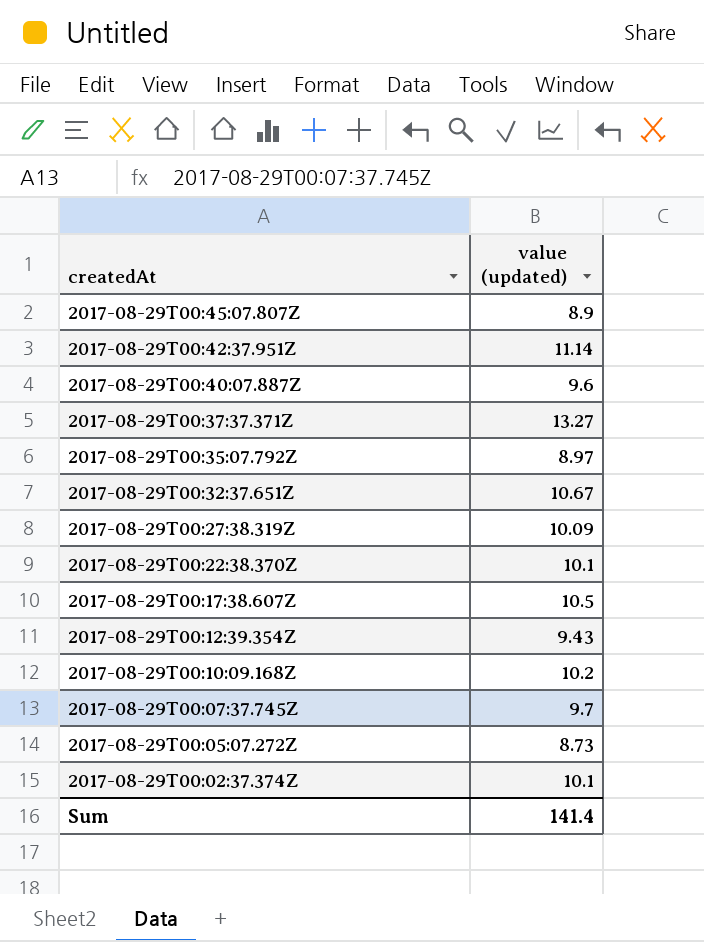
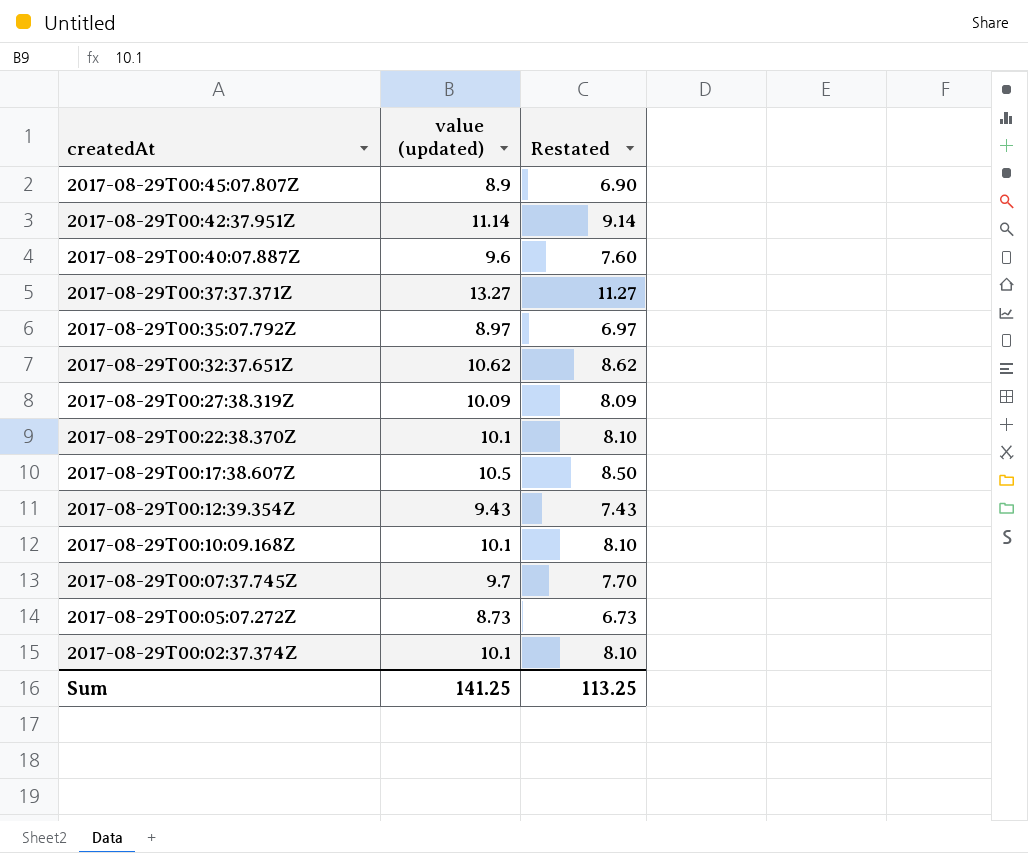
column Restated | formula: none -> [value (updated)] - 2
2017-08-29T00:32:37.651Z | value (updated): 10.67 -> 10.62
2017-08-29T00:10:09.168Z | value (updated): 10.2 -> 10.1
Sum | value (updated): 141.4 -> 141.25

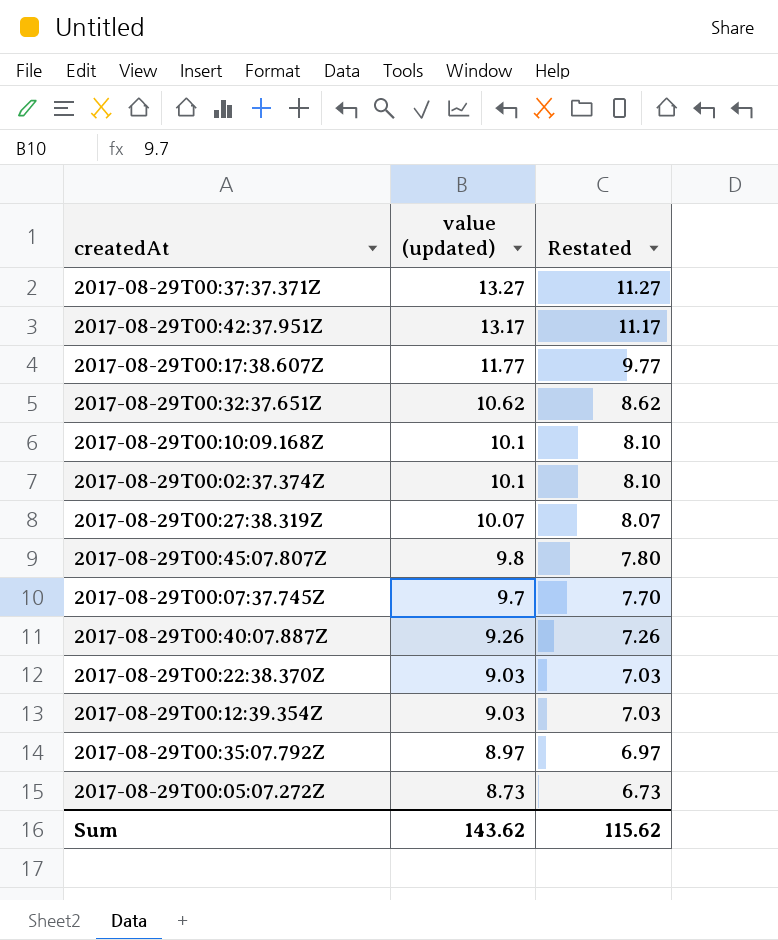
row order: createdAt descending -> value (updated) descending
2017-08-29T00:42:37.951Z | value (updated): 11.14 -> 13.17
2017-08-29T00:42:37.951Z | Restated: 9.14 -> 11.17
2017-08-29T00:17:38.607Z | value (updated): 10.5 -> 11.77
2017-08-29T00:17:38.607Z | Restated: 8.50 -> 9.77
2017-08-29T00:27:38.319Z | value (updated): 10.09 -> 10.07
2017-08-29T00:27:38.319Z | Restated: 8.09 -> 8.07
2017-08-29T00:45:07.807Z | value (updated): 8.9 -> 9.8
2017-08-29T00:45:07.807Z | Restated: 6.90 -> 7.80
2017-08-29T00:40:07.887Z | value (updated): 9.6 -> 9.26
2017-08-29T00:40:07.887Z | Restated: 7.60 -> 7.26
2017-08-29T00:22:38.370Z | value (updated): 10.1 -> 9.03
2017-08-29T00:22:38.370Z | Restated: 8.10 -> 7.03
2017-08-29T00:12:39.354Z | value (updated): 9.43 -> 9.03
2017-08-29T00:12:39.354Z | Restated: 7.43 -> 7.03
Sum | value (updated): 141.25 -> 143.62
Sum | Restated: 113.25 -> 115.62

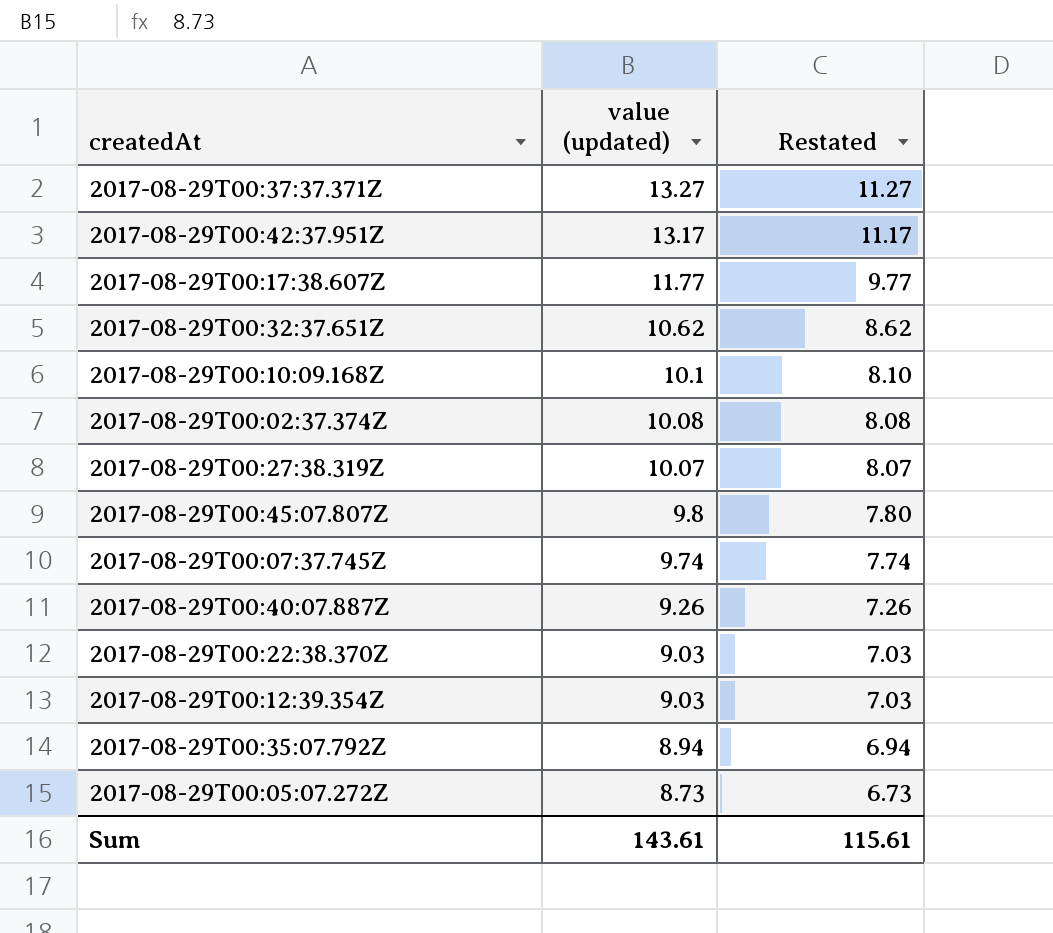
2017-08-29T00:02:37.374Z | value (updated): 10.1 -> 10.08
2017-08-29T00:02:37.374Z | Restated: 8.10 -> 8.08
2017-08-29T00:07:37.745Z | value (updated): 9.7 -> 9.74
2017-08-29T00:07:37.745Z | Restated: 7.70 -> 7.74
2017-08-29T00:35:07.792Z | value (updated): 8.97 -> 8.94
2017-08-29T00:35:07.792Z | Restated: 6.97 -> 6.94
Sum | value (updated): 143.62 -> 143.61
Sum | Restated: 115.62 -> 115.61

